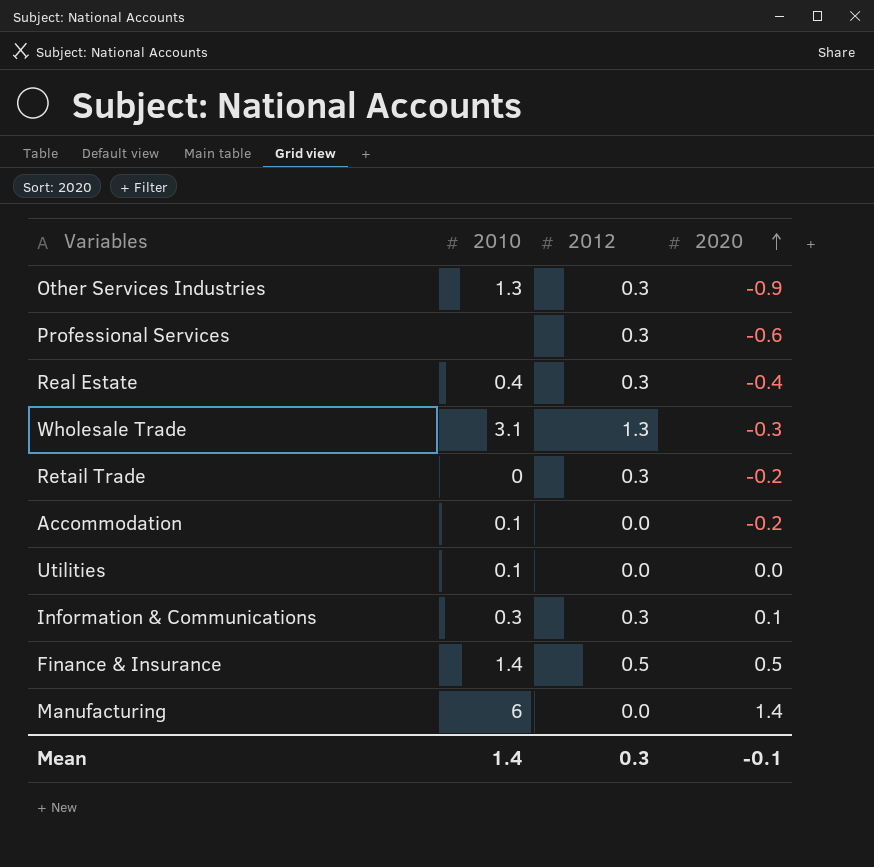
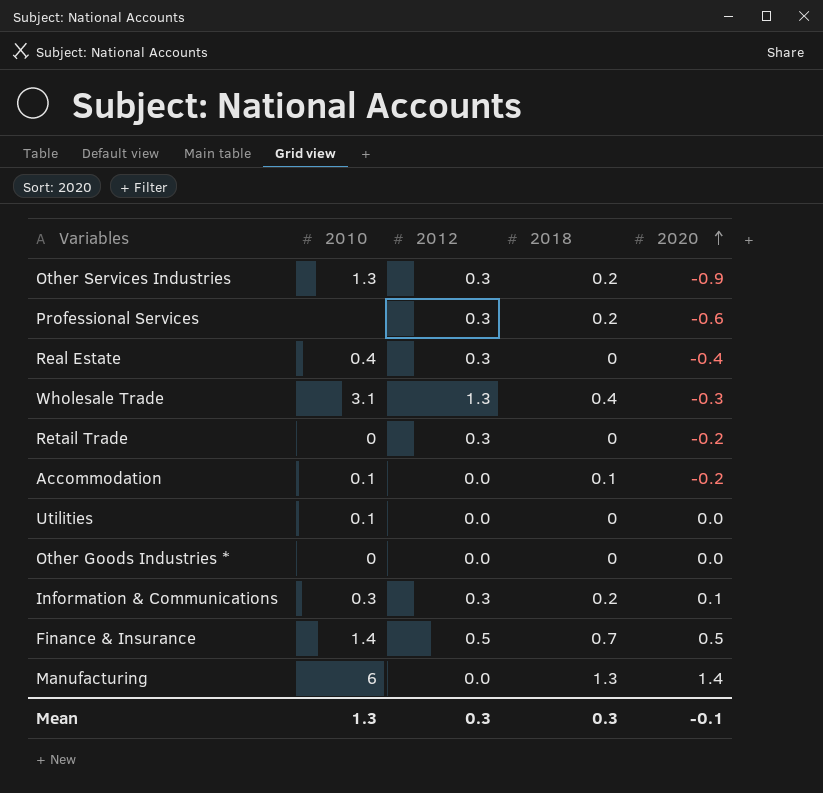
column 2018 | position: none -> 4
row Other Goods Industries *: none -> 0 | 0.0 | 0 | 0.0
Mean | 2010: 1.4 -> 1.3

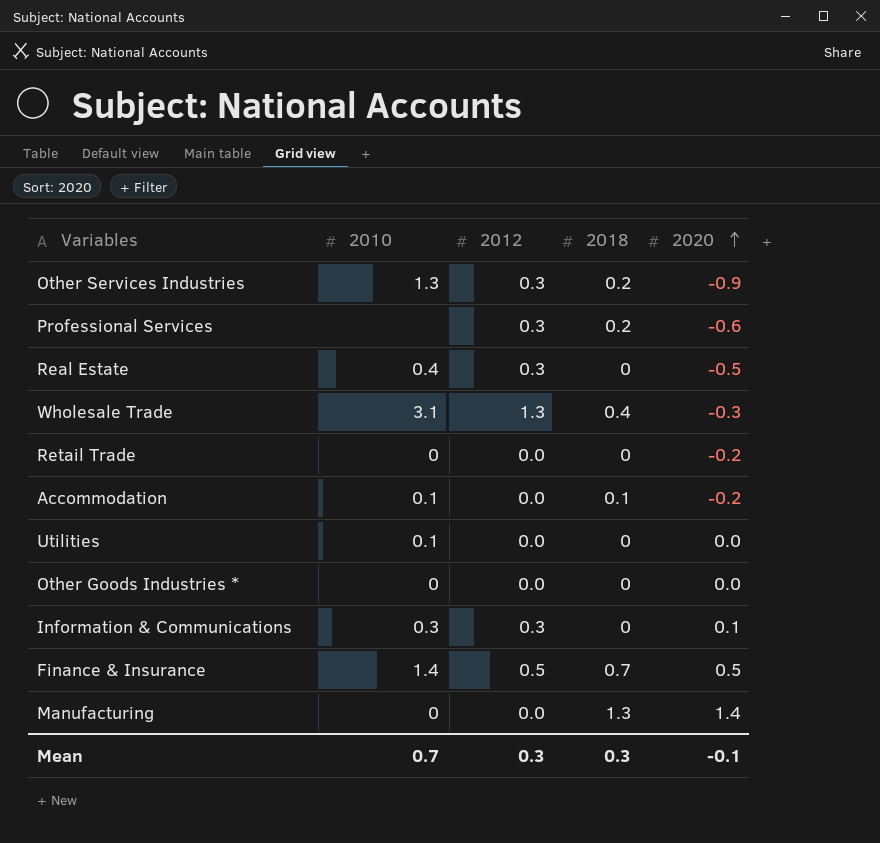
Real Estate | 2020: -0.4 -> -0.5
Retail Trade | 2012: 0.3 -> 0.0
Information & Communications | 2018: 0.2 -> 0
Manufacturing | 2010: 6 -> 0
Mean | 2010: 1.3 -> 0.7

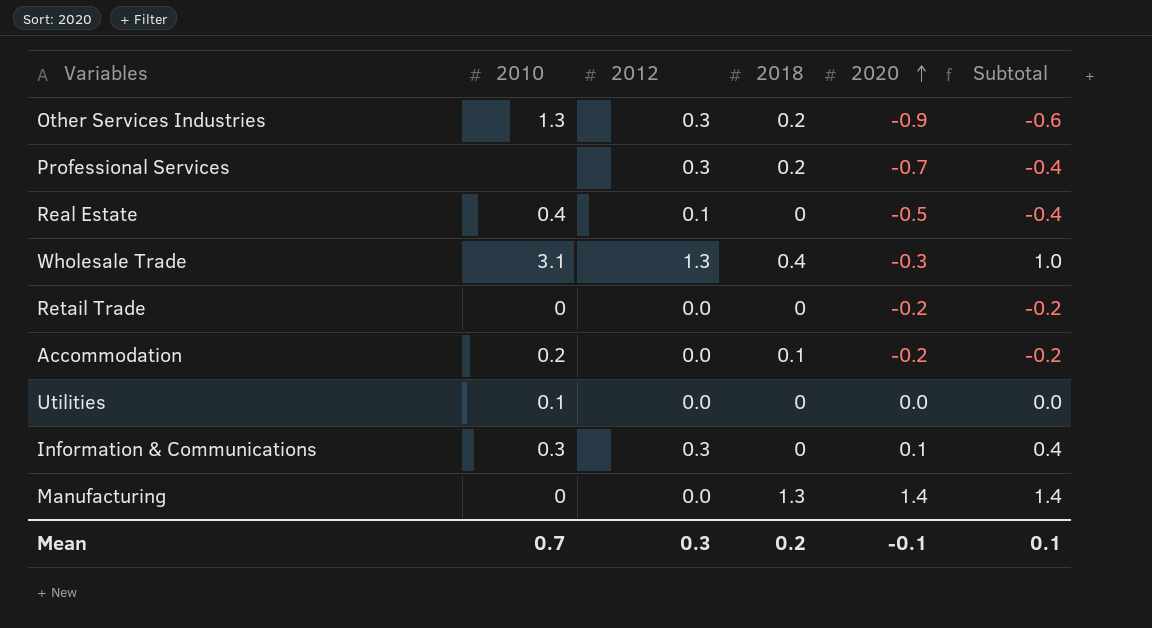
column Subtotal | formula: none -> [2012] + [2020]
row Other Goods Industries *: 0 | 0.0 | 0 | 0.0 -> none
row Finance & Insurance: 1.4 | 0.5 | 0.7 | 0.5 -> none
Professional Services | 2020: -0.6 -> -0.7
Real Estate | 2012: 0.3 -> 0.1
Accommodation | 2010: 0.1 -> 0.2
Mean | 2018: 0.3 -> 0.2

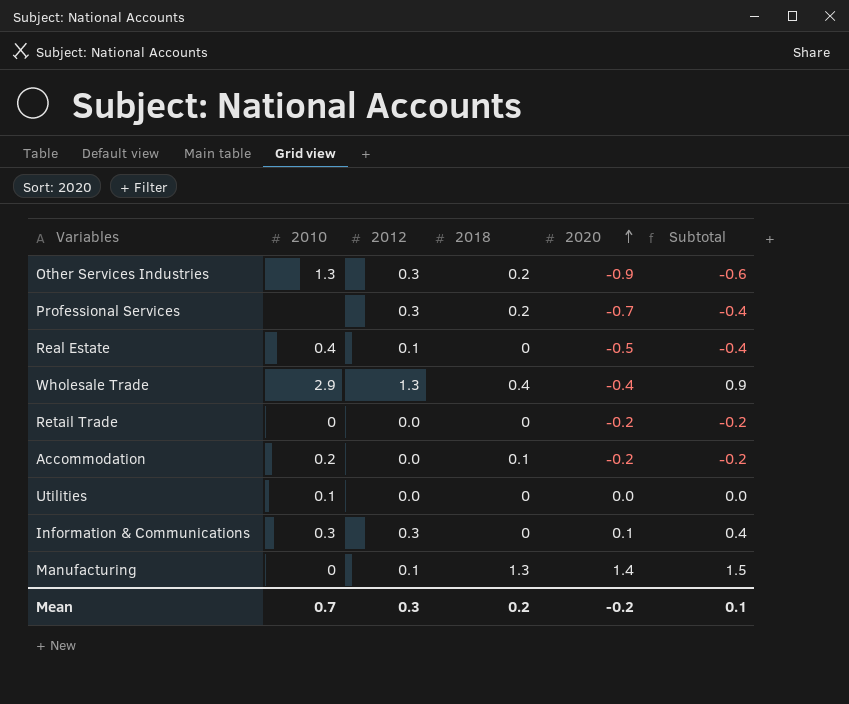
Wholesale Trade | 2010: 3.1 -> 2.9
Wholesale Trade | 2020: -0.3 -> -0.4
Wholesale Trade | Subtotal: 1.0 -> 0.9
Manufacturing | 2012: 0.0 -> 0.1
Manufacturing | Subtotal: 1.4 -> 1.5
Mean | 2020: -0.1 -> -0.2

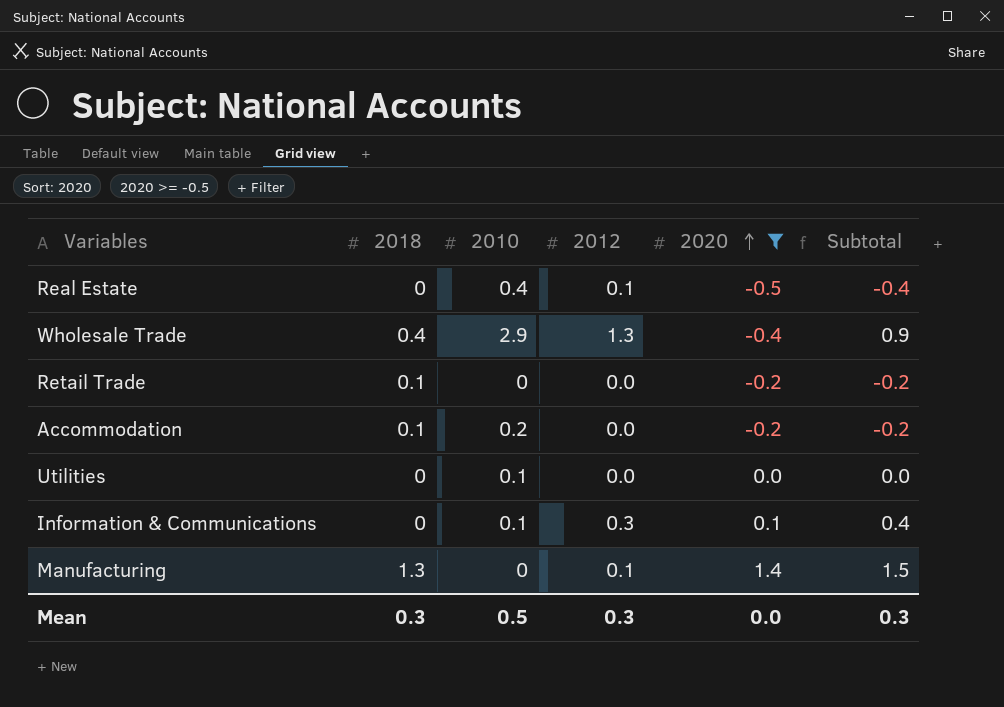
filter: none -> 2020 >= -0.5
column 2018 | position: 4 -> 2
Retail Trade | 2018: 0 -> 0.1
Information & Communications | 2010: 0.3 -> 0.1
Mean | 2018: 0.2 -> 0.3
Mean | 2010: 0.7 -> 0.5
Mean | 2020: -0.2 -> 0.0
Mean | Subtotal: 0.1 -> 0.3

